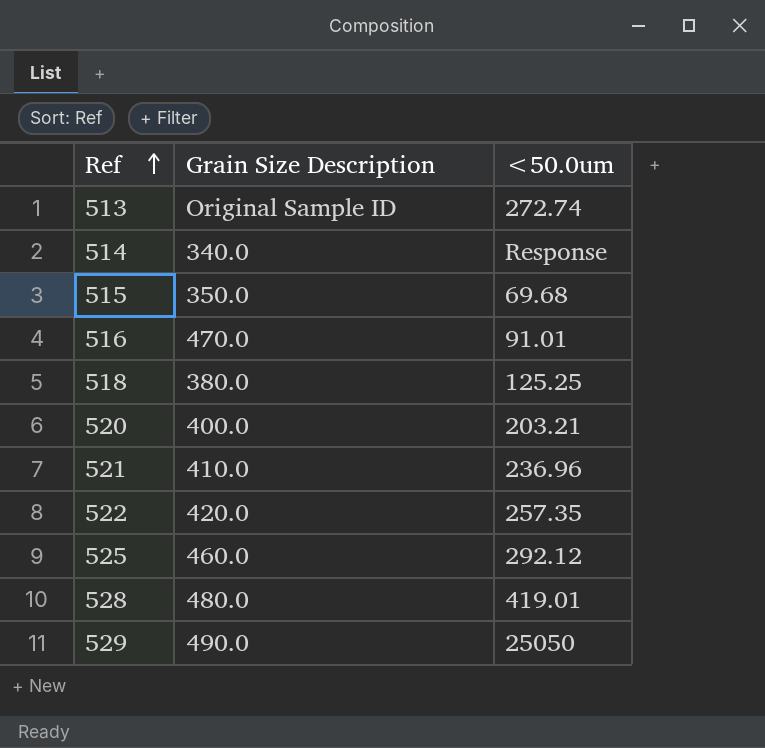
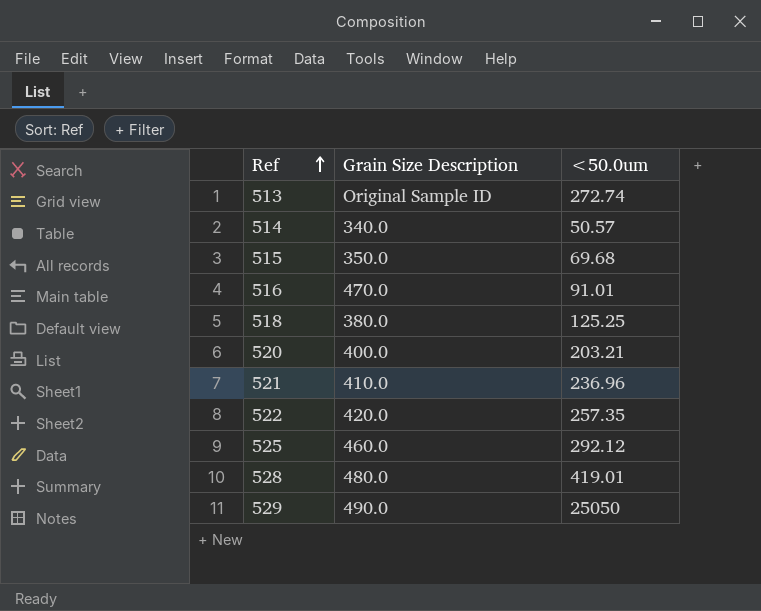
514 | <50.0um: Response -> 50.57

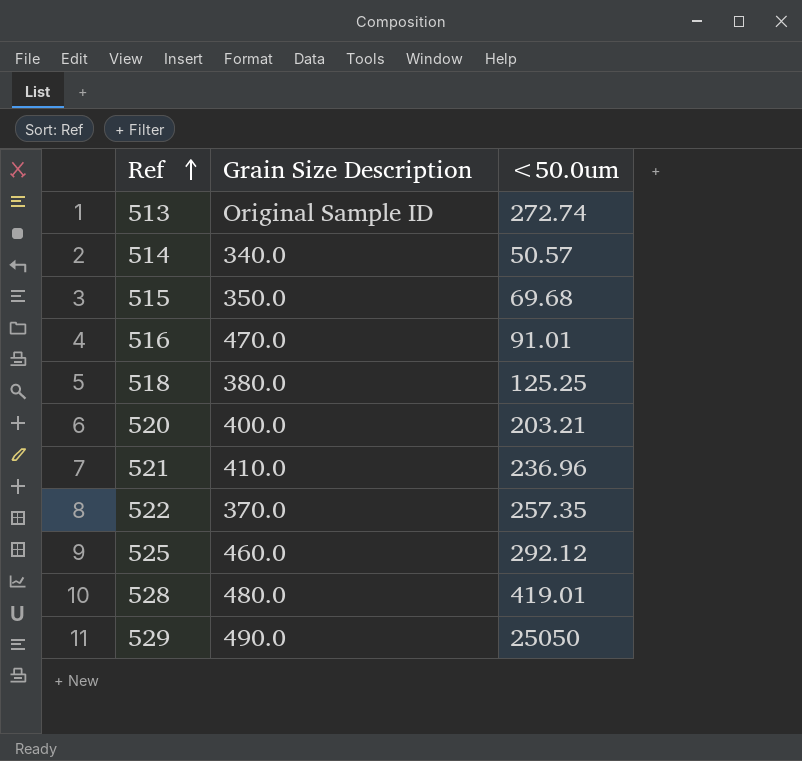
522 | Grain Size Description: 420.0 -> 370.0

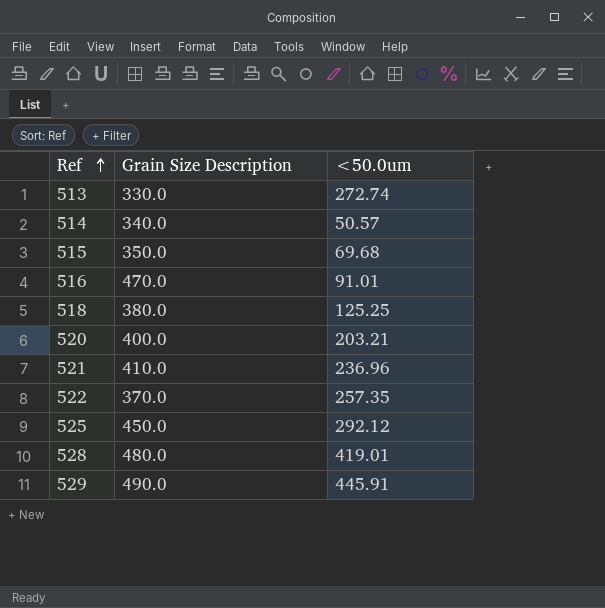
513 | Grain Size Description: Original Sample ID -> 330.0
525 | Grain Size Description: 460.0 -> 450.0
529 | <50.0um: 25050 -> 445.91

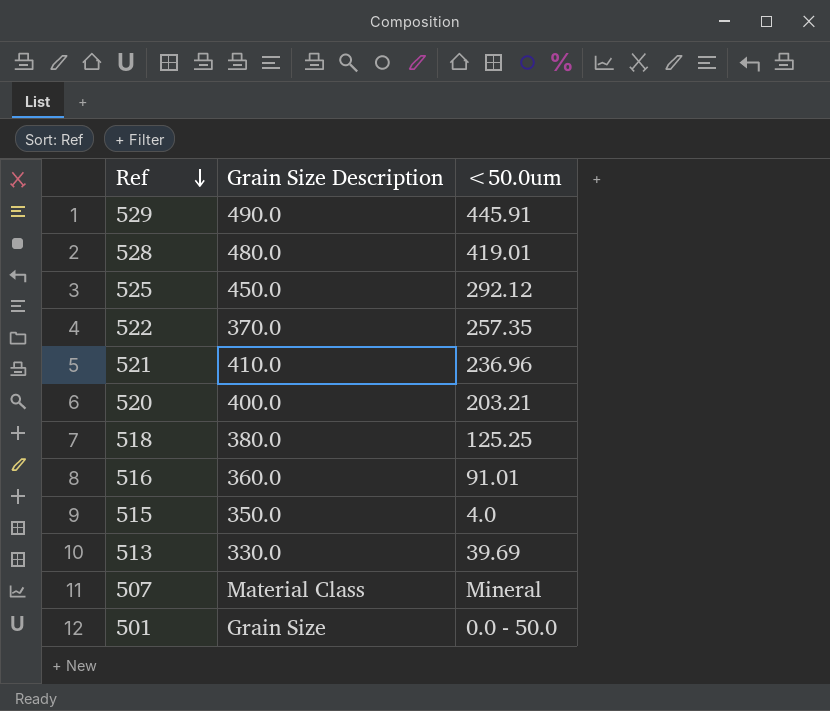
row order: Ref ascending -> Ref descending
row 514: 340.0 | 50.57 -> none
516 | Grain Size Description: 470.0 -> 360.0
515 | <50.0um: 69.68 -> 4.0
513 | <50.0um: 272.74 -> 39.69
row 507: none -> Material Class | Mineral
row 501: none -> Grain Size | 0.0 - 50.0

